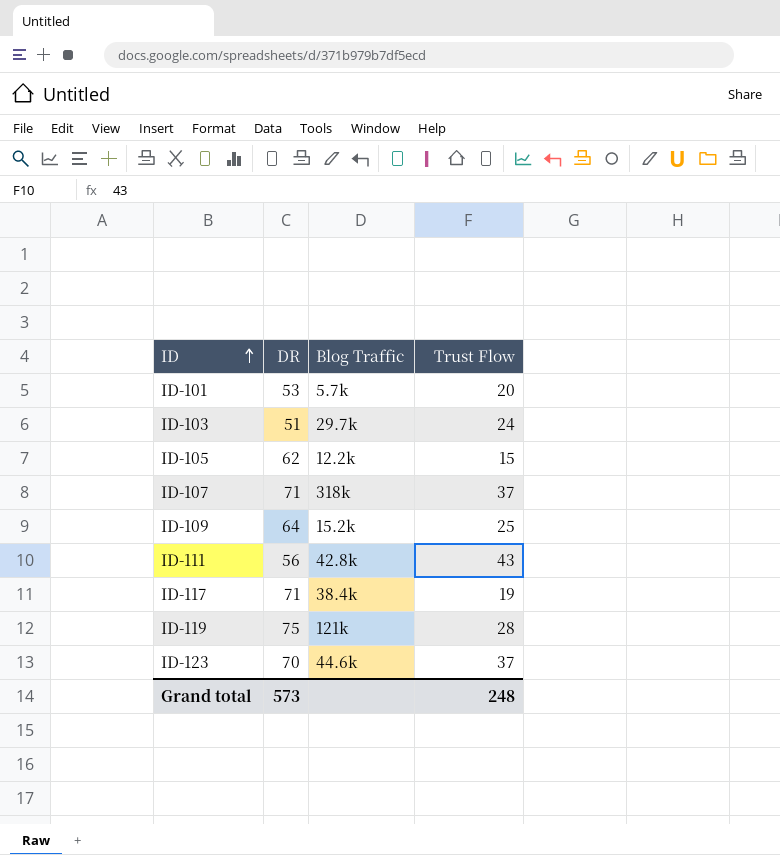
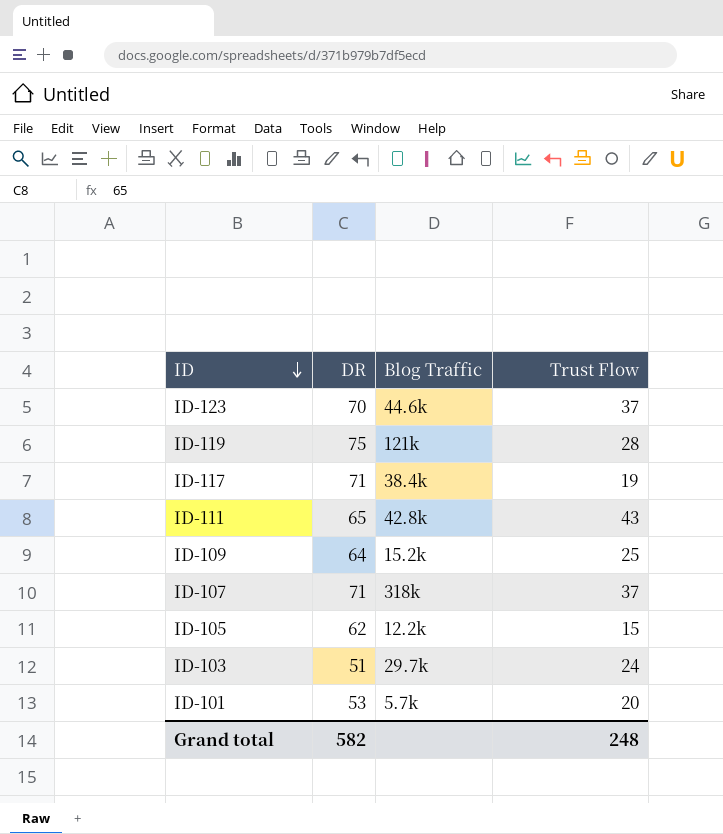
row order: ID ascending -> ID descending
ID-111 | DR: 56 -> 65
Grand total | DR: 573 -> 582

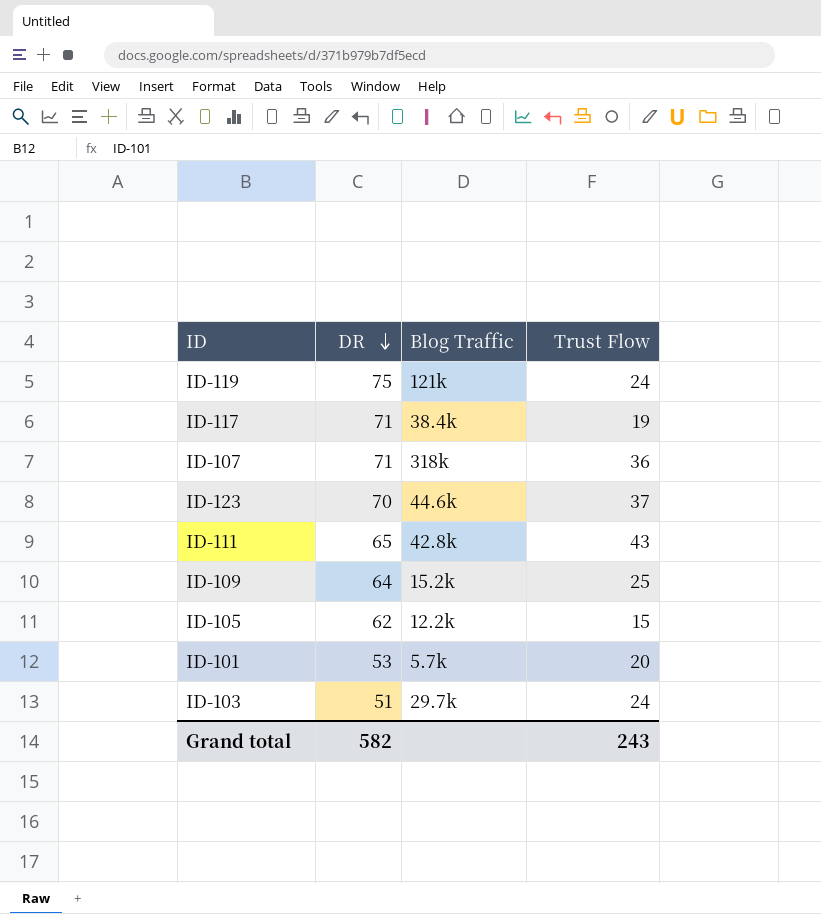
row order: ID descending -> DR descending
ID-119 | Trust Flow: 28 -> 24
ID-107 | Trust Flow: 37 -> 36
Grand total | Trust Flow: 248 -> 243

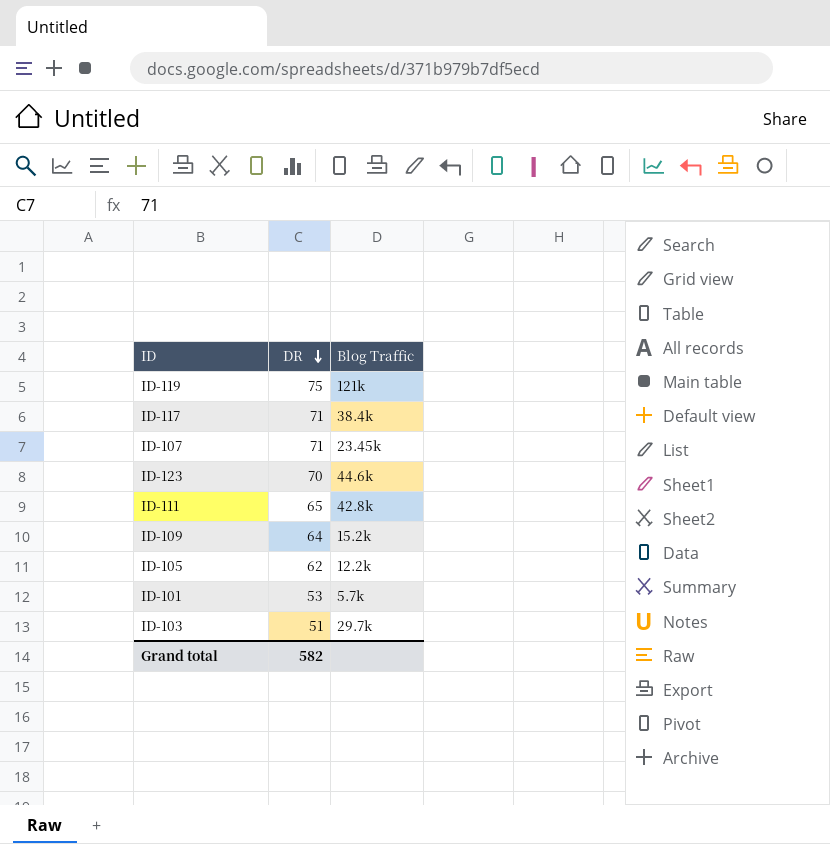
column Trust Flow | position: 4 -> none
ID-107 | Blog Traffic: 318k -> 23.45k

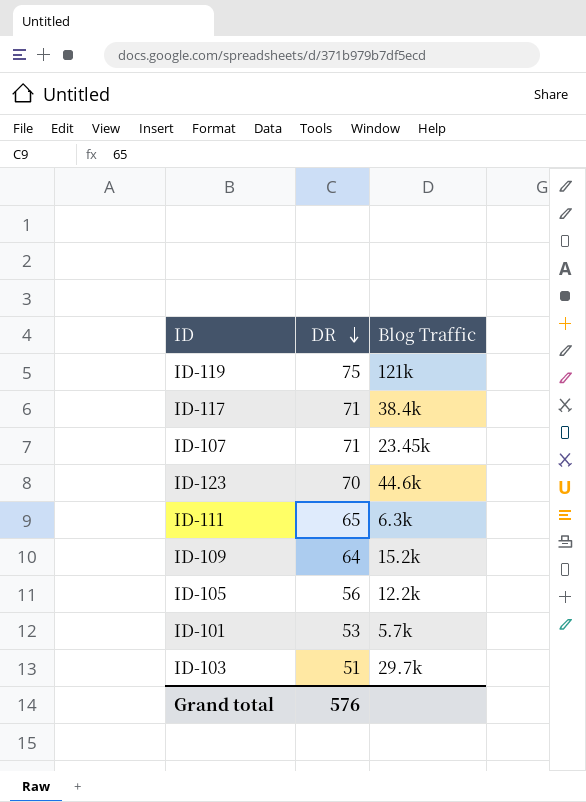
ID-111 | Blog Traffic: 42.8k -> 6.3k
ID-105 | DR: 62 -> 56
Grand total | DR: 582 -> 576

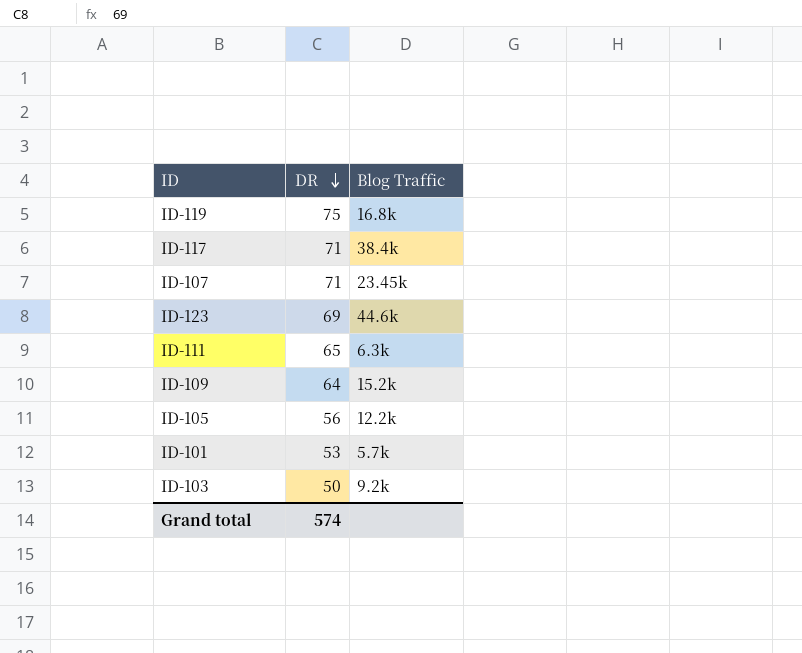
ID-119 | Blog Traffic: 121k -> 16.8k
ID-123 | DR: 70 -> 69
ID-103 | DR: 51 -> 50
ID-103 | Blog Traffic: 29.7k -> 9.2k
Grand total | DR: 576 -> 574

